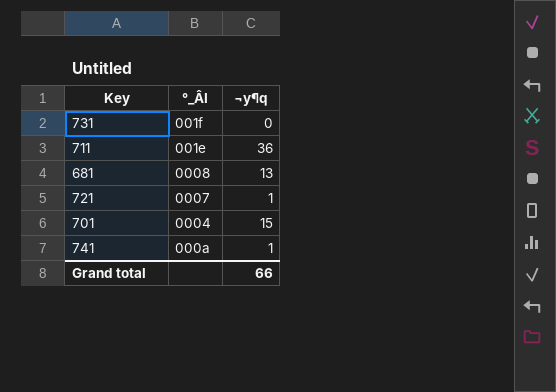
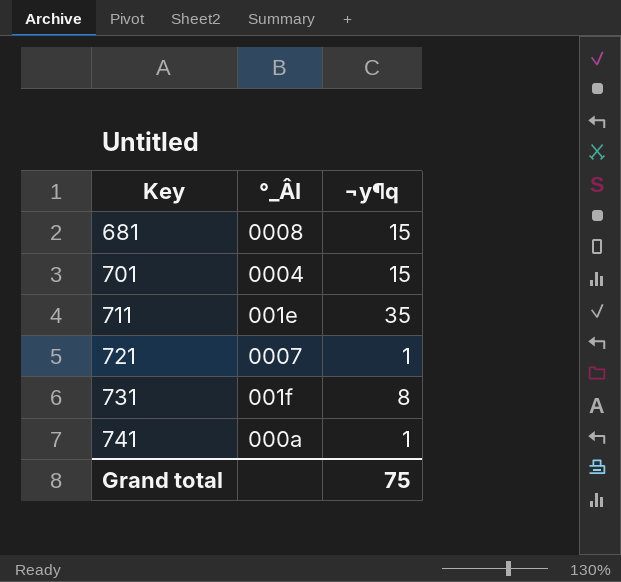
row order: none -> Key ascending
681 | ¬y¶q: 13 -> 15
711 | ¬y¶q: 36 -> 35
731 | ¬y¶q: 0 -> 8
Grand total | ¬y¶q: 66 -> 75

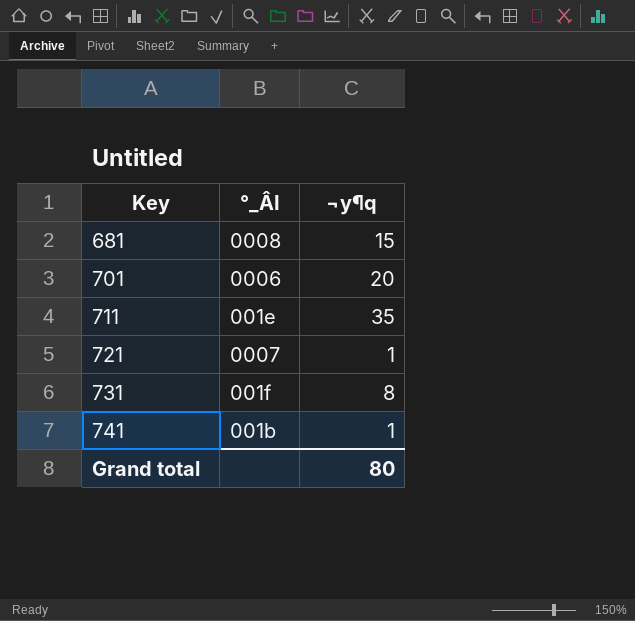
701 | °_ÂI: 0004 -> 0006
701 | ¬y¶q: 15 -> 20
741 | °_ÂI: 000a -> 001b
Grand total | ¬y¶q: 75 -> 80

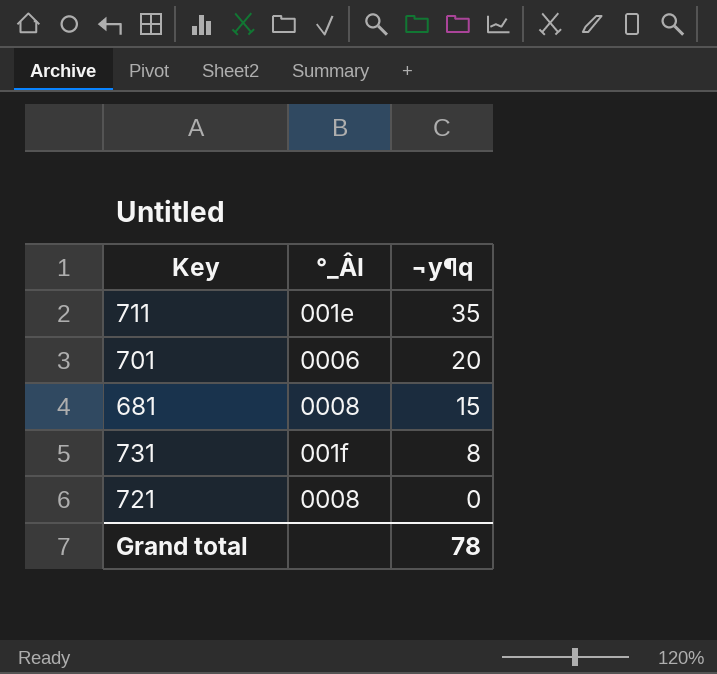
row order: Key ascending -> ¬y¶q descending
row 741: 001b | 1 -> none
721 | °_ÂI: 0007 -> 0008
721 | ¬y¶q: 1 -> 0
Grand total | ¬y¶q: 80 -> 78

